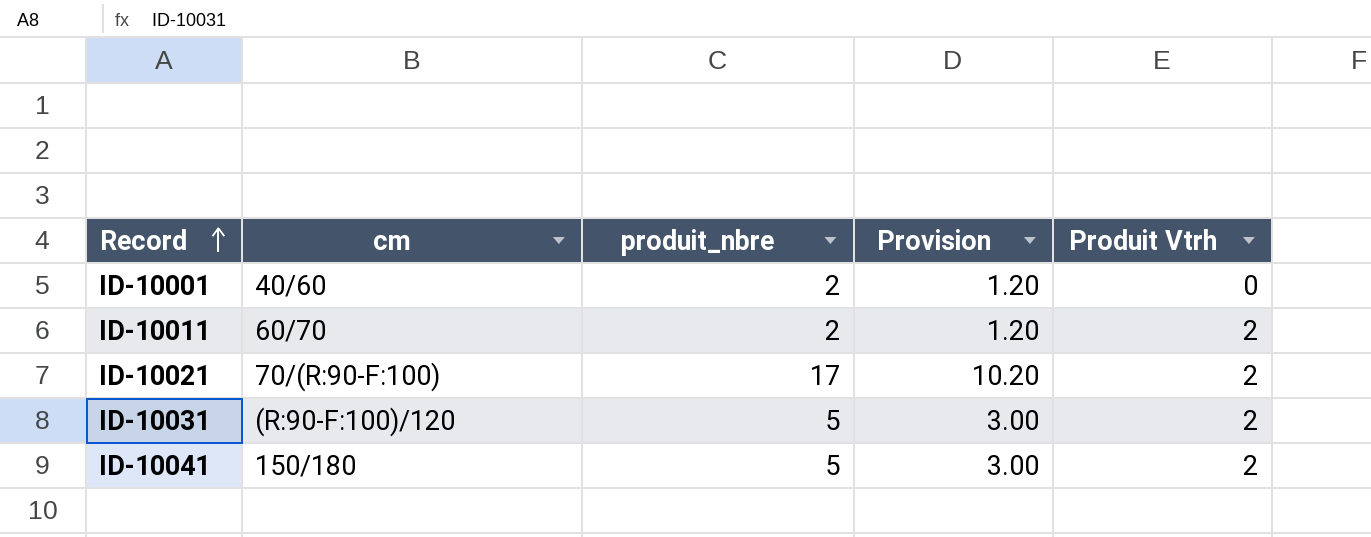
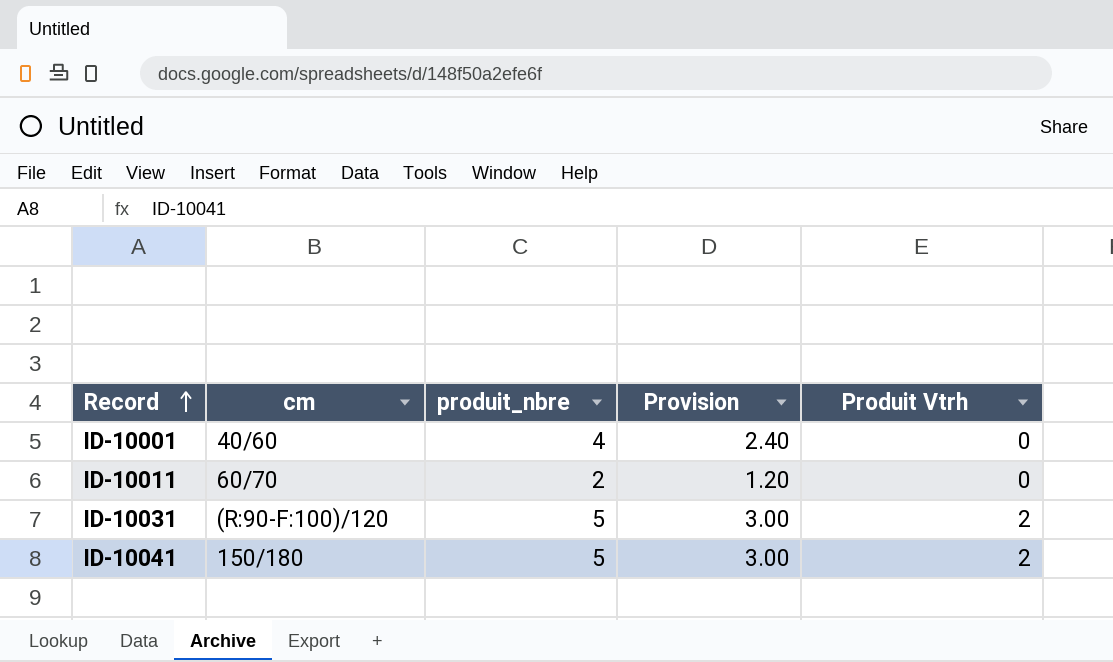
row ID-10021: 70/(R:90-F:100) | 17 | 10.20 | 2 -> none
ID-10001 | produit_nbre: 2 -> 4
ID-10001 | Provision: 1.20 -> 2.40
ID-10011 | Produit Vtrh: 2 -> 0

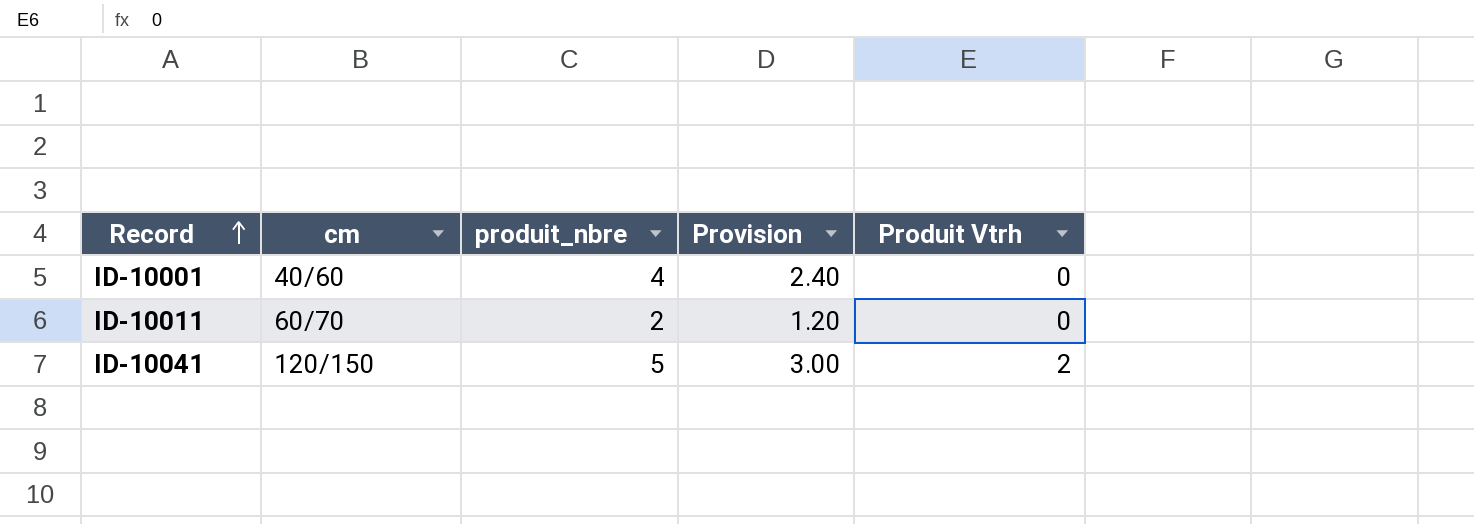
row ID-10031: (R:90-F:100)/120 | 5 | 3.00 | 2 -> none
ID-10041 | cm: 150/180 -> 120/150

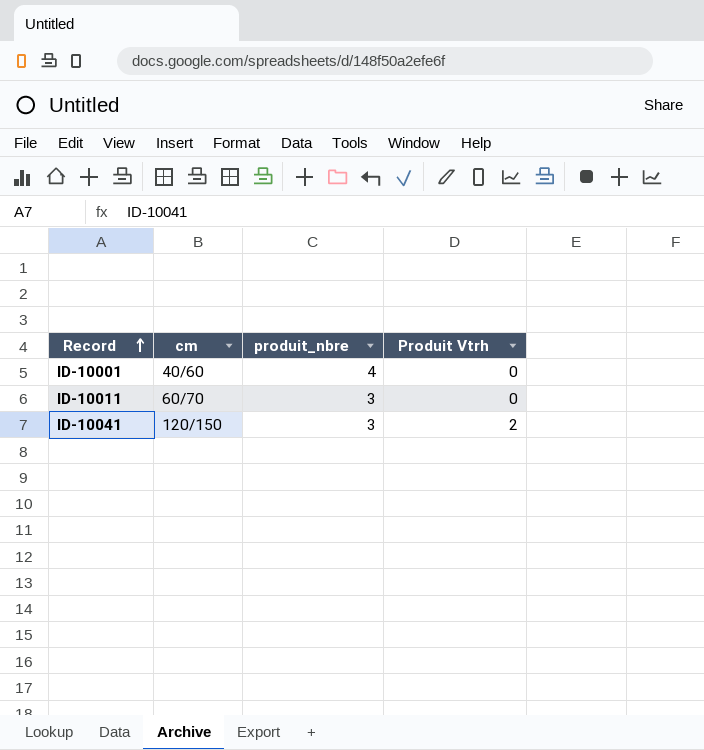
column Provision | formula: [produit_nbre] * 0.6 -> none
ID-10011 | produit_nbre: 2 -> 3
ID-10041 | produit_nbre: 5 -> 3

